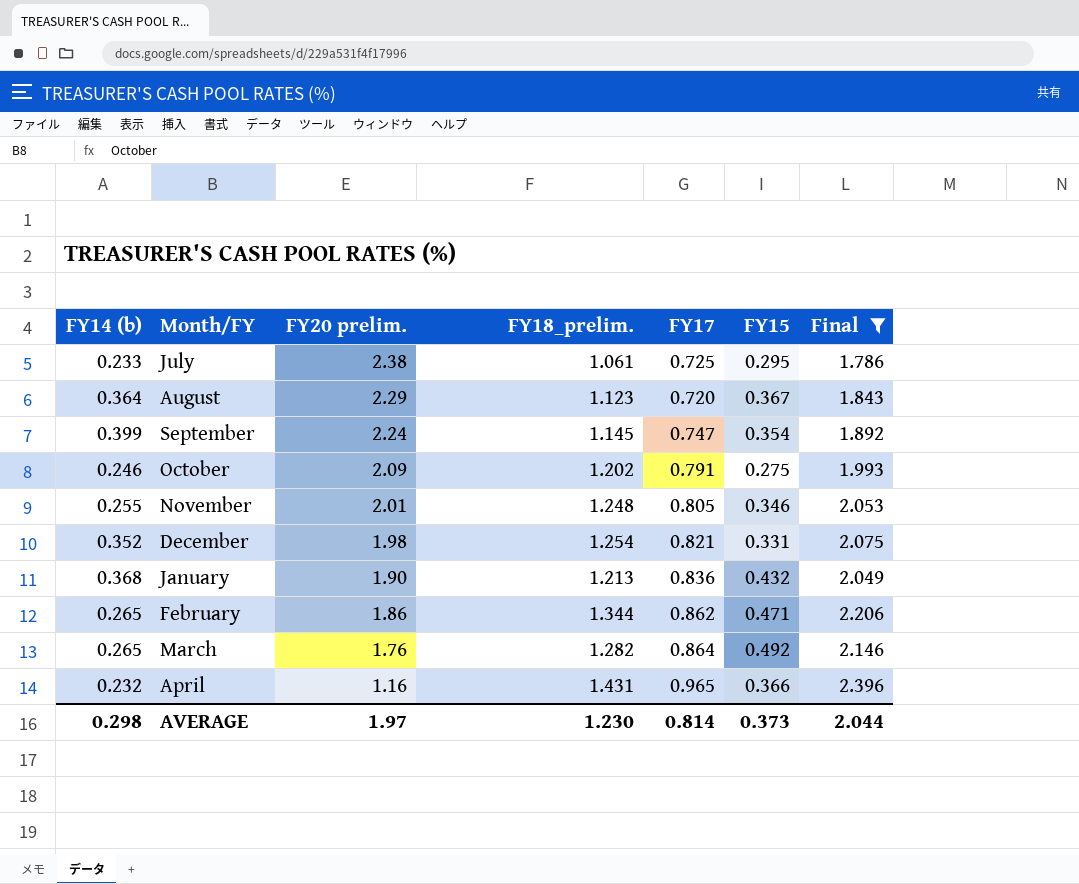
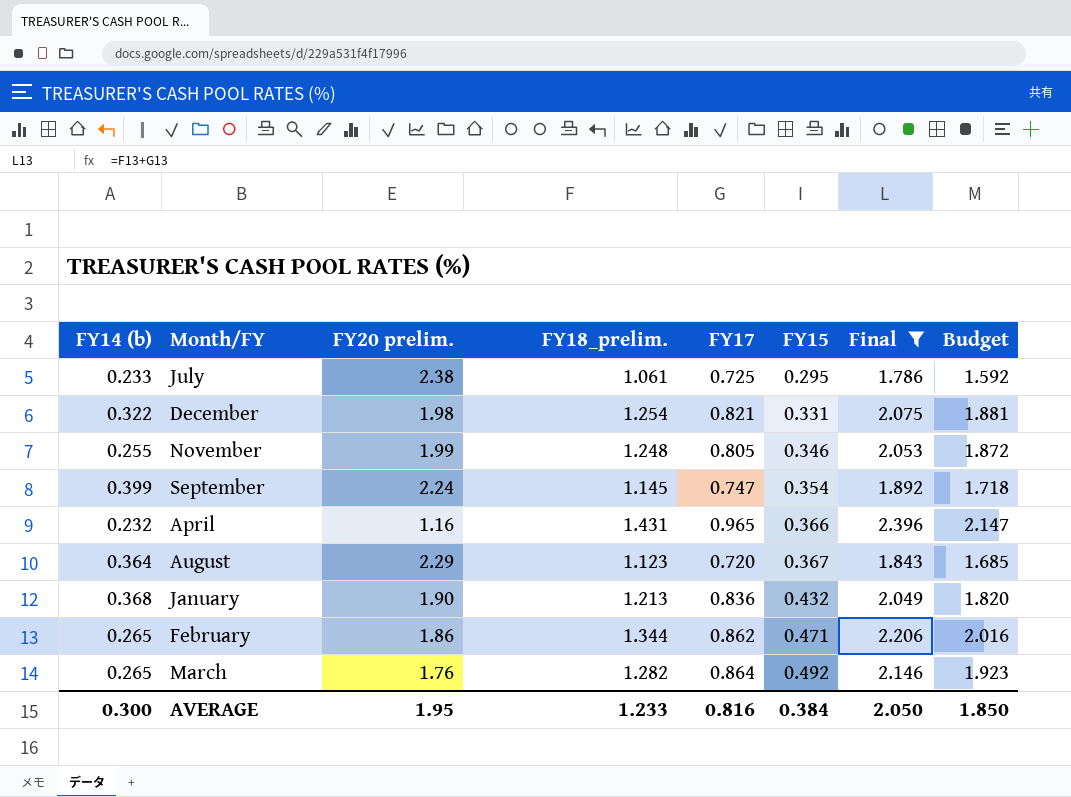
row order: FY20 prelim. descending -> FY15 ascending
column Budget | formula: none -> [FY18_prelim.] * 1.5
row October: 0.246 | 2.09 | 1.202 | 0.791 | 0.275 | 1.993 -> none
December | FY14 (b): 0.352 -> 0.322
November | FY20 prelim.: 2.01 -> 1.99
AVERAGE | FY14 (b): 0.298 -> 0.300
AVERAGE | FY20 prelim.: 1.97 -> 1.95
AVERAGE | FY18_prelim.: 1.230 -> 1.233
AVERAGE | FY17: 0.814 -> 0.816
AVERAGE | FY15: 0.373 -> 0.384
AVERAGE | Final: 2.044 -> 2.050

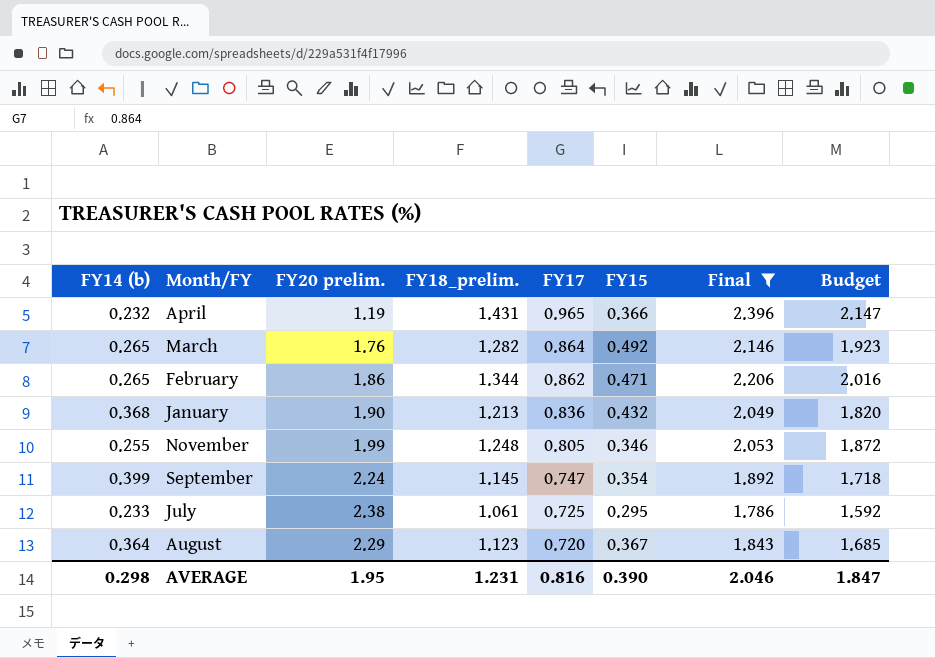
row order: FY15 ascending -> FY17 descending
row December: 0.322 | 1.98 | 1.254 | 0.821 | 0.331 | 2.075 | 1.881 -> none
April | FY20 prelim.: 1.16 -> 1.19
AVERAGE | FY14 (b): 0.300 -> 0.298
AVERAGE | FY18_prelim.: 1.233 -> 1.231
AVERAGE | FY15: 0.384 -> 0.390
AVERAGE | Final: 2.050 -> 2.046
AVERAGE | Budget: 1.850 -> 1.847

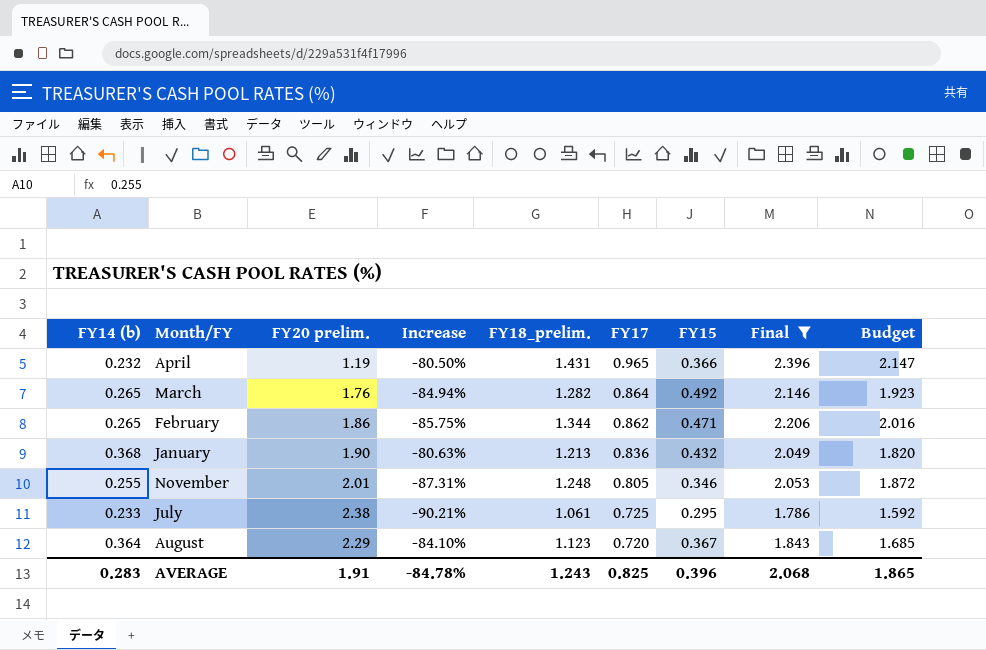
column Increase | formula: none -> ([FY14 (b)] - [FY20 prelim.]) / [FY20 prelim.]
row September: 0.399 | 2.24 | 1.145 | 0.747 | 0.354 | 1.892 | 1.718 -> none
November | FY20 prelim.: 1.99 -> 2.01
AVERAGE | FY14 (b): 0.298 -> 0.283
AVERAGE | FY20 prelim.: 1.95 -> 1.91
AVERAGE | FY18_prelim.: 1.231 -> 1.243
AVERAGE | FY17: 0.816 -> 0.825
AVERAGE | FY15: 0.390 -> 0.396
AVERAGE | Final: 2.046 -> 2.068
AVERAGE | Budget: 1.847 -> 1.865

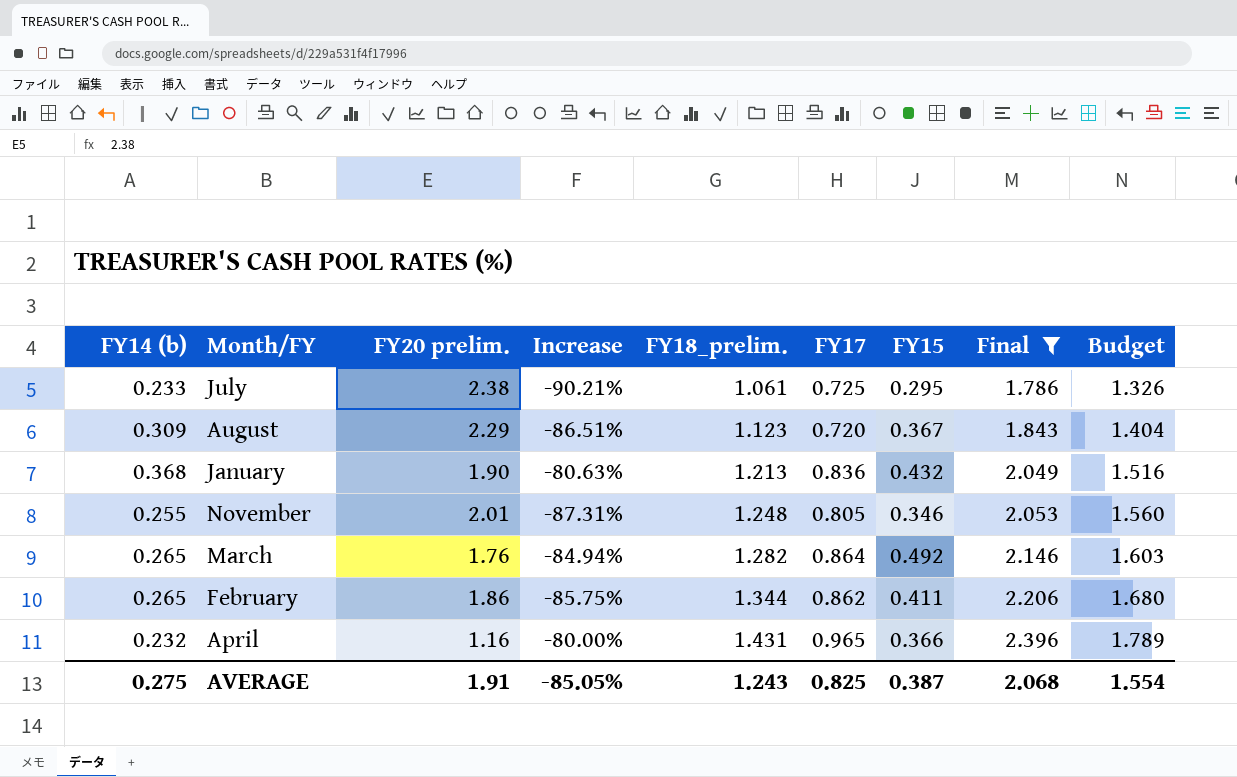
row order: FY17 descending -> FY18_prelim. ascending
column Budget | formula: [FY18_prelim.] * 1.5 -> [FY18_prelim.] * 1.25
August | FY14 (b): 0.364 -> 0.309
August | Increase: -84.10% -> -86.51%
February | FY15: 0.471 -> 0.411
April | FY20 prelim.: 1.19 -> 1.16
April | Increase: -80.50% -> -80.00%
AVERAGE | FY14 (b): 0.283 -> 0.275
AVERAGE | Increase: -84.78% -> -85.05%
AVERAGE | FY15: 0.396 -> 0.387
AVERAGE | Budget: 1.865 -> 1.554

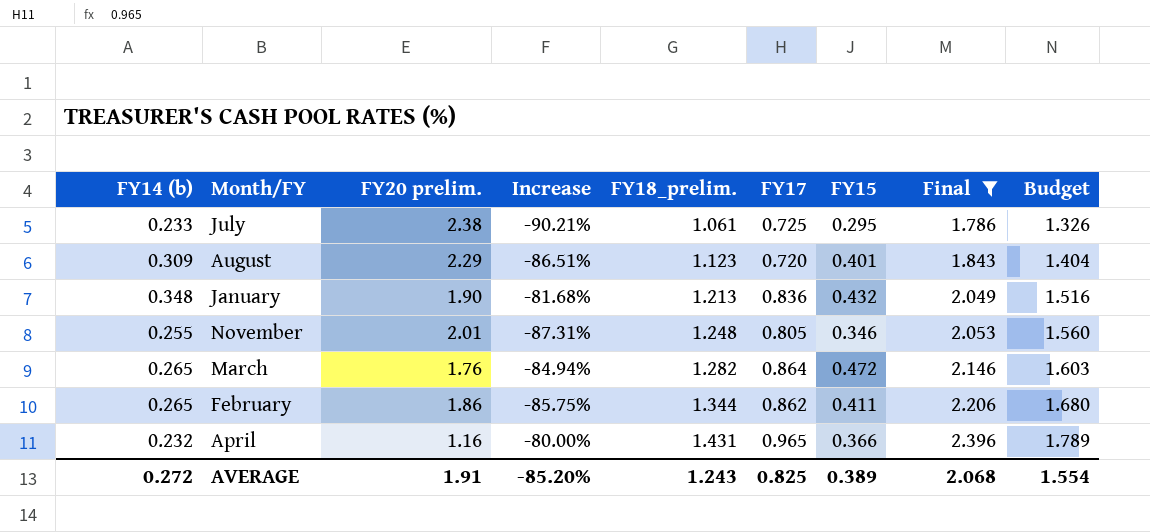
August | FY15: 0.367 -> 0.401
January | FY14 (b): 0.368 -> 0.348
January | Increase: -80.63% -> -81.68%
March | FY15: 0.492 -> 0.472
AVERAGE | FY14 (b): 0.275 -> 0.272
AVERAGE | Increase: -85.05% -> -85.20%
AVERAGE | FY15: 0.387 -> 0.389

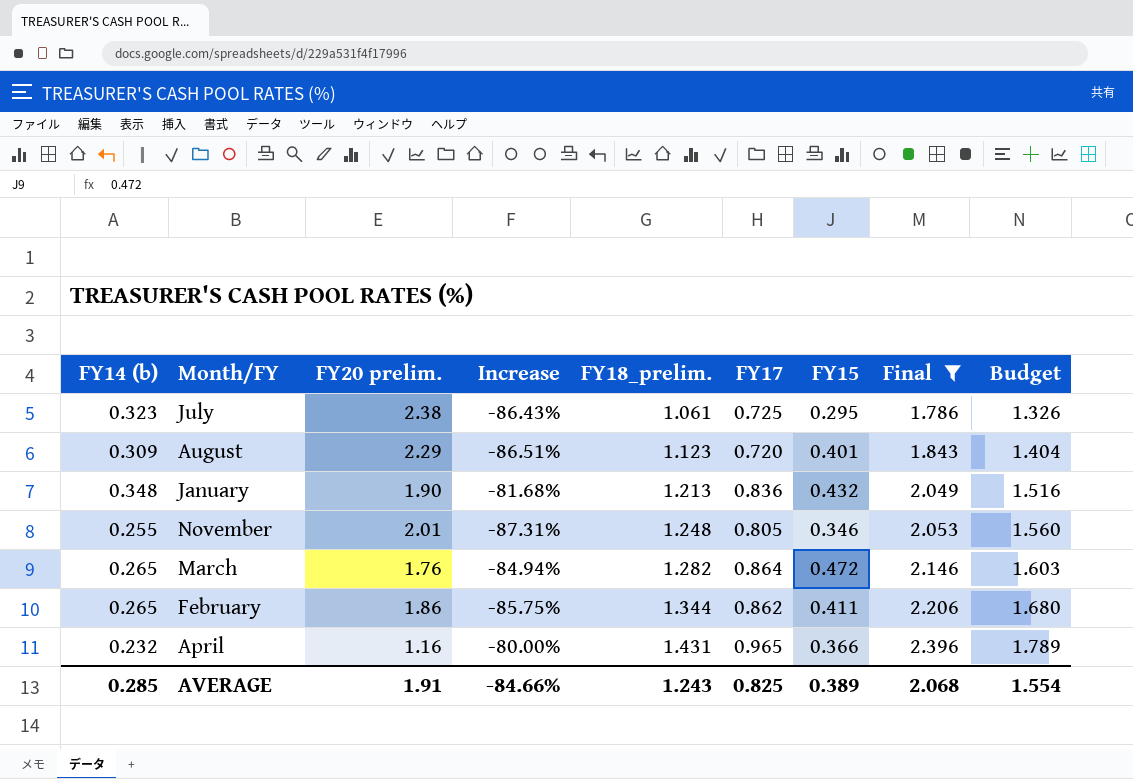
July | FY14 (b): 0.233 -> 0.323
July | Increase: -90.21% -> -86.43%
AVERAGE | FY14 (b): 0.272 -> 0.285
AVERAGE | Increase: -85.20% -> -84.66%

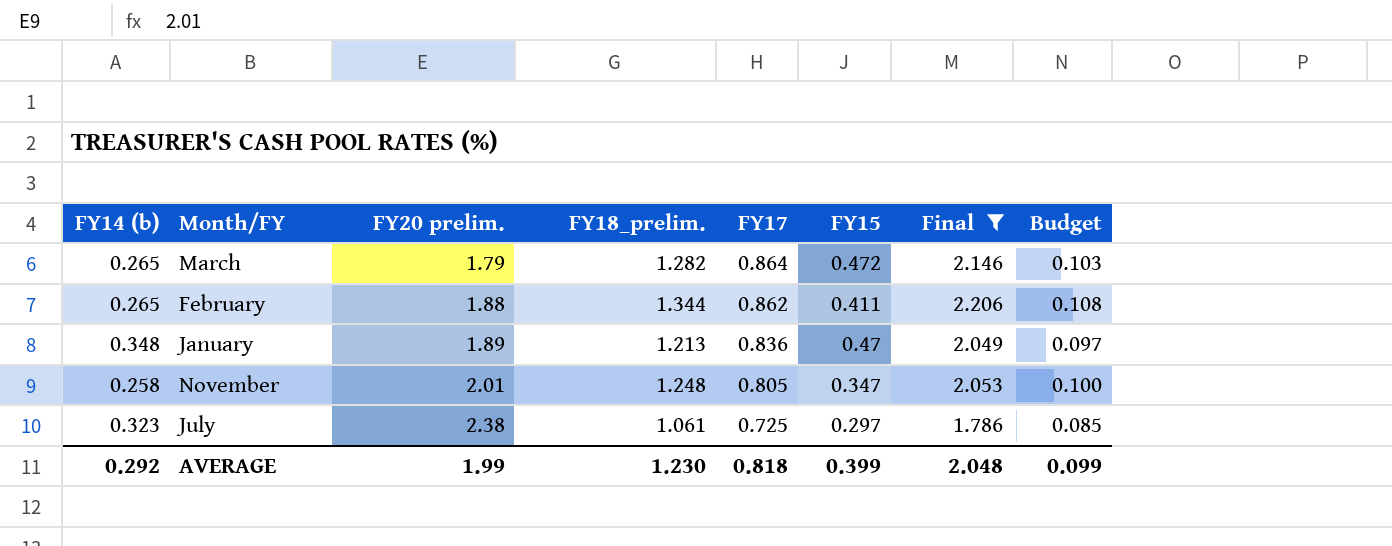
row order: FY18_prelim. ascending -> FY20 prelim. ascending
column Increase | formula: ([FY14 (b)] - [FY20 prelim.]) / [FY20 prelim.] -> none
column Budget | formula: [FY18_prelim.] * 1.25 -> [FY18_prelim.] * 0.08
row August: 0.309 | 2.29 | -86.51% | 1.123 | 0.720 | 0.401 | 1.843 | 1.404 -> none
row April: 0.232 | 1.16 | -80.00% | 1.431 | 0.965 | 0.366 | 2.396 | 1.789 -> none
March | FY20 prelim.: 1.76 -> 1.79
February | FY20 prelim.: 1.86 -> 1.88
January | FY20 prelim.: 1.90 -> 1.89
January | FY15: 0.432 -> 0.47
November | FY14 (b): 0.255 -> 0.258
November | FY15: 0.346 -> 0.347
July | FY15: 0.295 -> 0.297
AVERAGE | FY14 (b): 0.285 -> 0.292
AVERAGE | FY20 prelim.: 1.91 -> 1.99
AVERAGE | FY18_prelim.: 1.243 -> 1.230
AVERAGE | FY17: 0.825 -> 0.818
AVERAGE | FY15: 0.389 -> 0.399
AVERAGE | Final: 2.068 -> 2.048
AVERAGE | Budget: 1.554 -> 0.099

